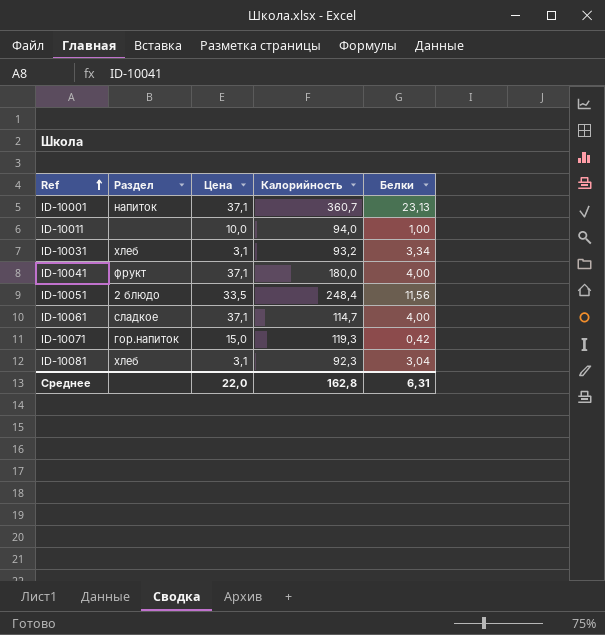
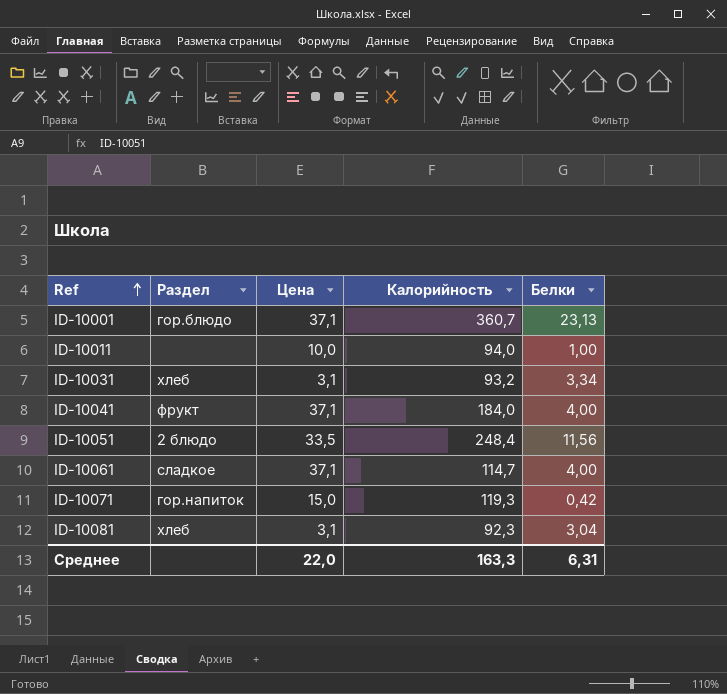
ID-10001 | Раздел: напиток -> гор.блюдо
ID-10041 | Калорийность: 180,0 -> 184,0
Среднее | Калорийность: 162,8 -> 163,3

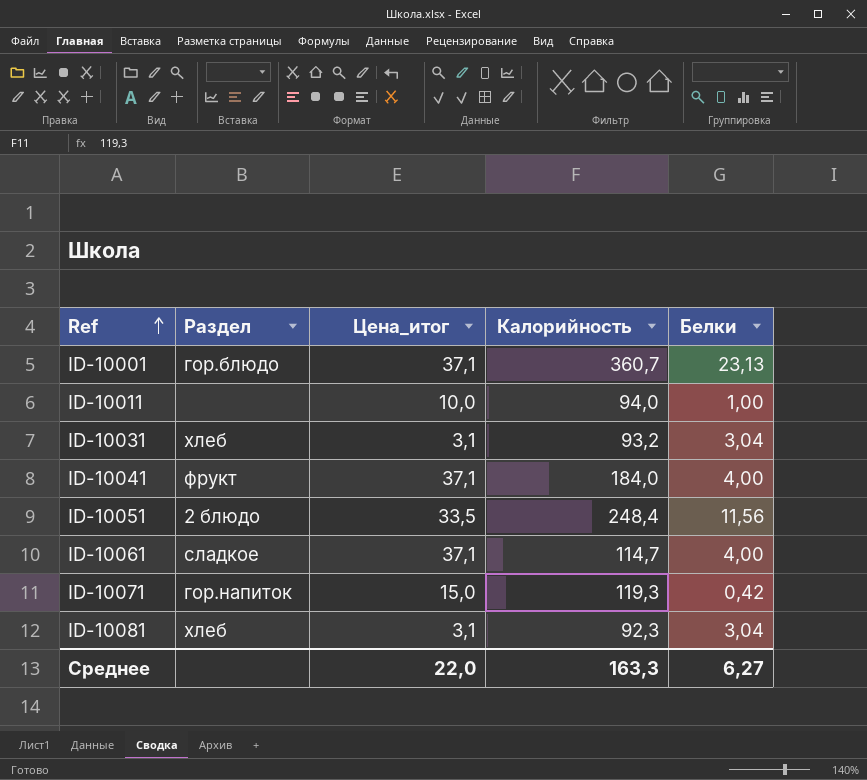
column name: Цена -> Цена_итог
ID-10031 | Белки: 3,34 -> 3,04
Среднее | Белки: 6,31 -> 6,27

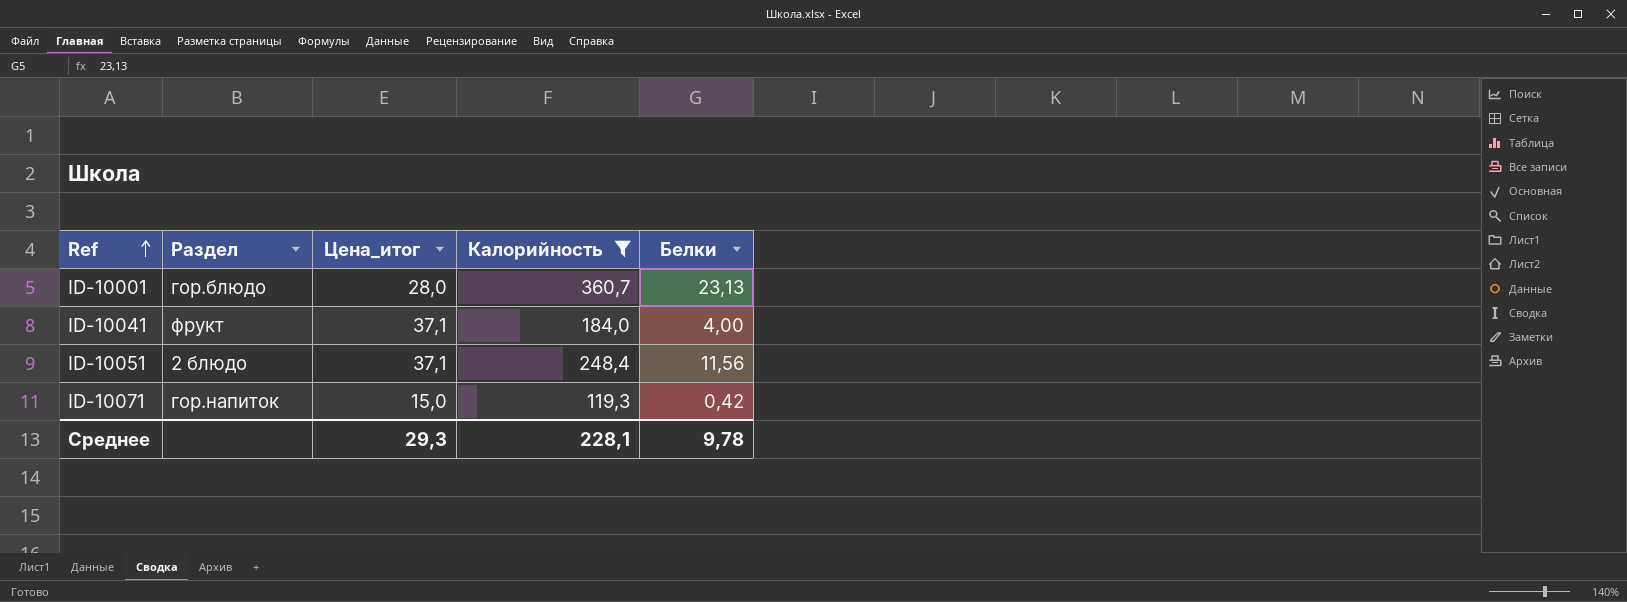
filter: none -> Калорийность >= 119,3
ID-10001 | Цена_итог: 37,1 -> 28,0
ID-10051 | Цена_итог: 33,5 -> 37,1
Среднее | Цена_итог: 22,0 -> 29,3
Среднее | Калорийность: 163,3 -> 228,1
Среднее | Белки: 6,27 -> 9,78

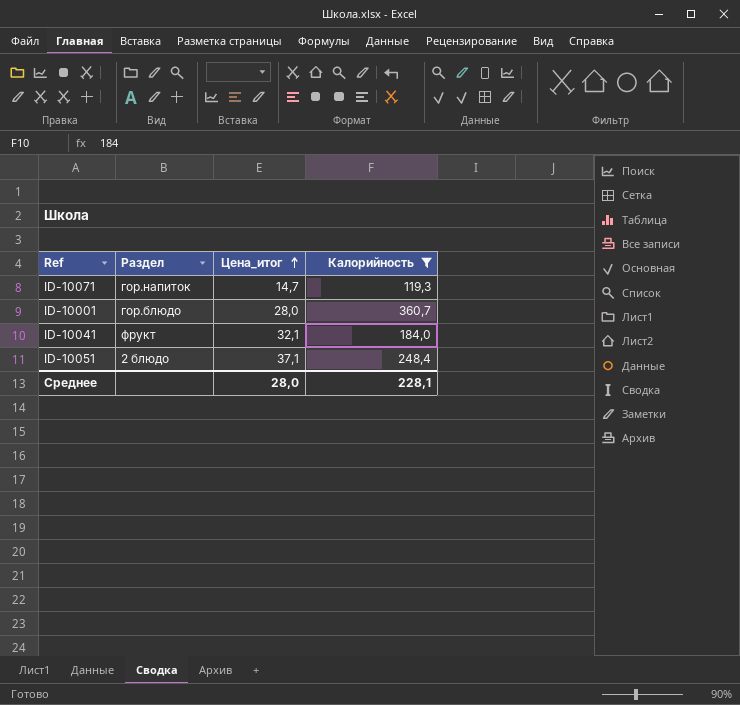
row order: Ref ascending -> Цена_итог ascending
column Белки | position: 5 -> none
ID-10071 | Цена_итог: 15,0 -> 14,7
ID-10041 | Цена_итог: 37,1 -> 32,1
Среднее | Цена_итог: 29,3 -> 28,0

